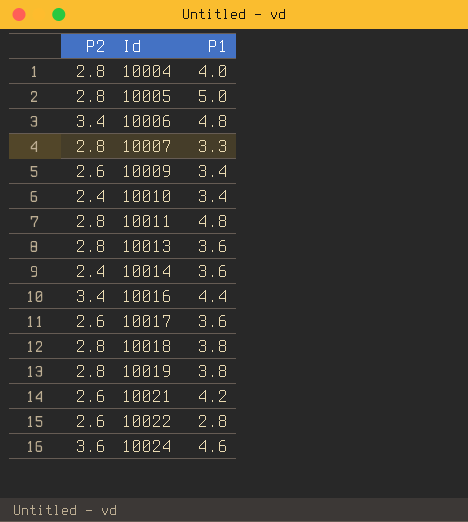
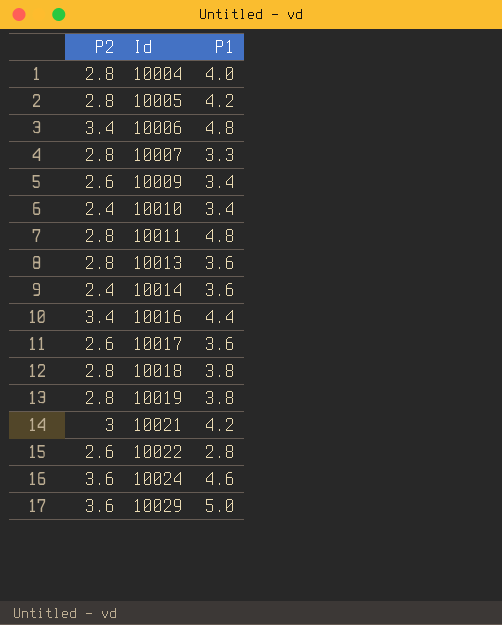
10005 | P1: 5.0 -> 4.2
10021 | P2: 2.6 -> 3
row 10029: none -> 3.6 | 5.0

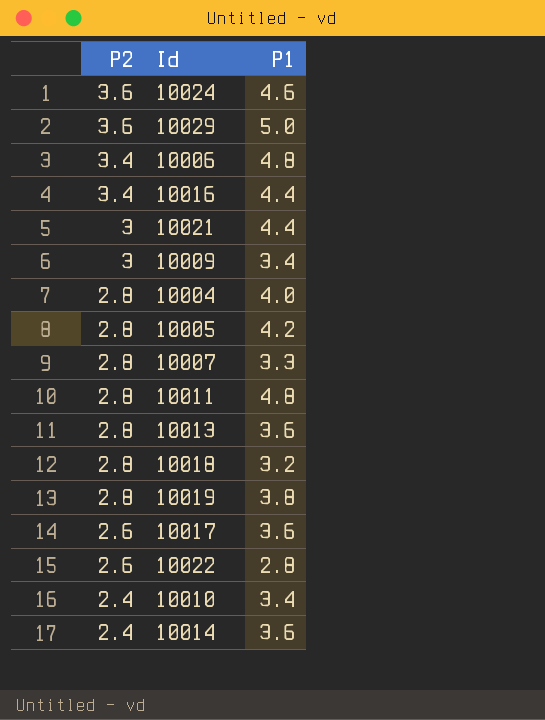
row order: Id ascending -> P2 descending
10021 | P1: 4.2 -> 4.4
10009 | P2: 2.6 -> 3
10018 | P1: 3.8 -> 3.2

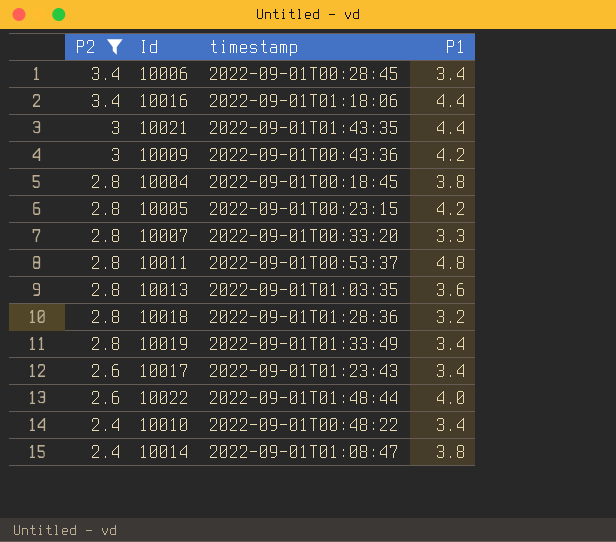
filter: none -> P2 != 3.6
column timestamp | position: none -> 3
10006 | P1: 4.8 -> 3.4
10009 | P1: 3.4 -> 4.2
10004 | P1: 4.0 -> 3.8
10019 | P1: 3.8 -> 3.4
10017 | P1: 3.6 -> 3.4
10022 | P1: 2.8 -> 4.0
10014 | P1: 3.6 -> 3.8

